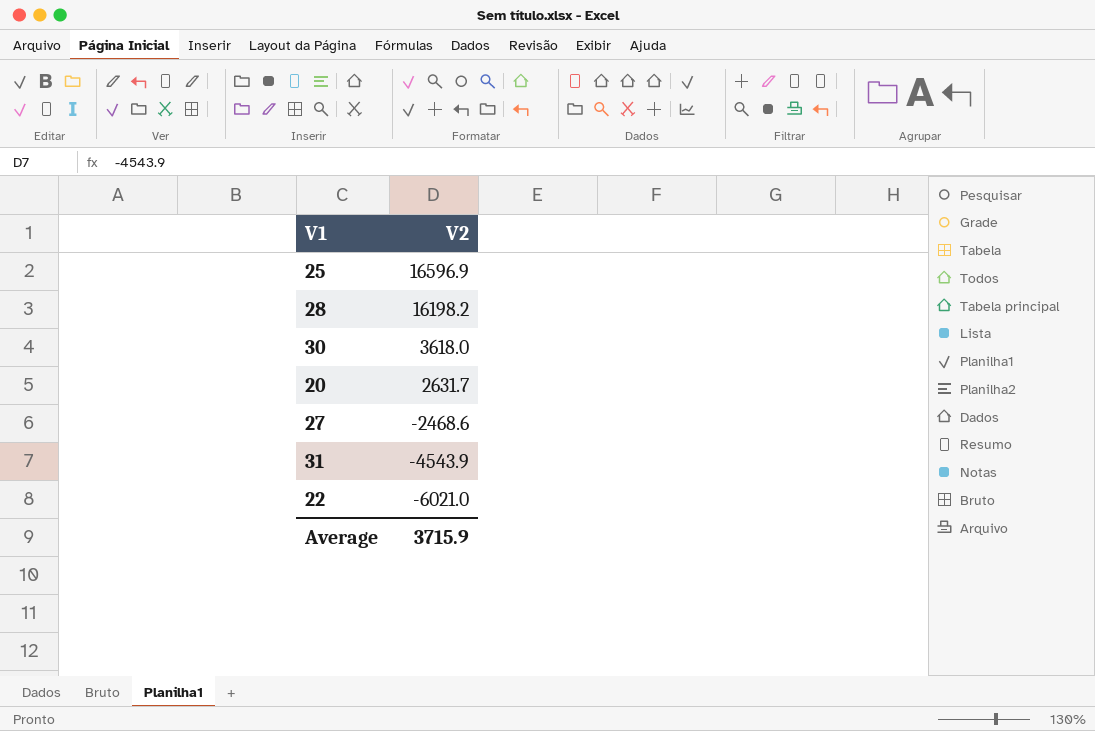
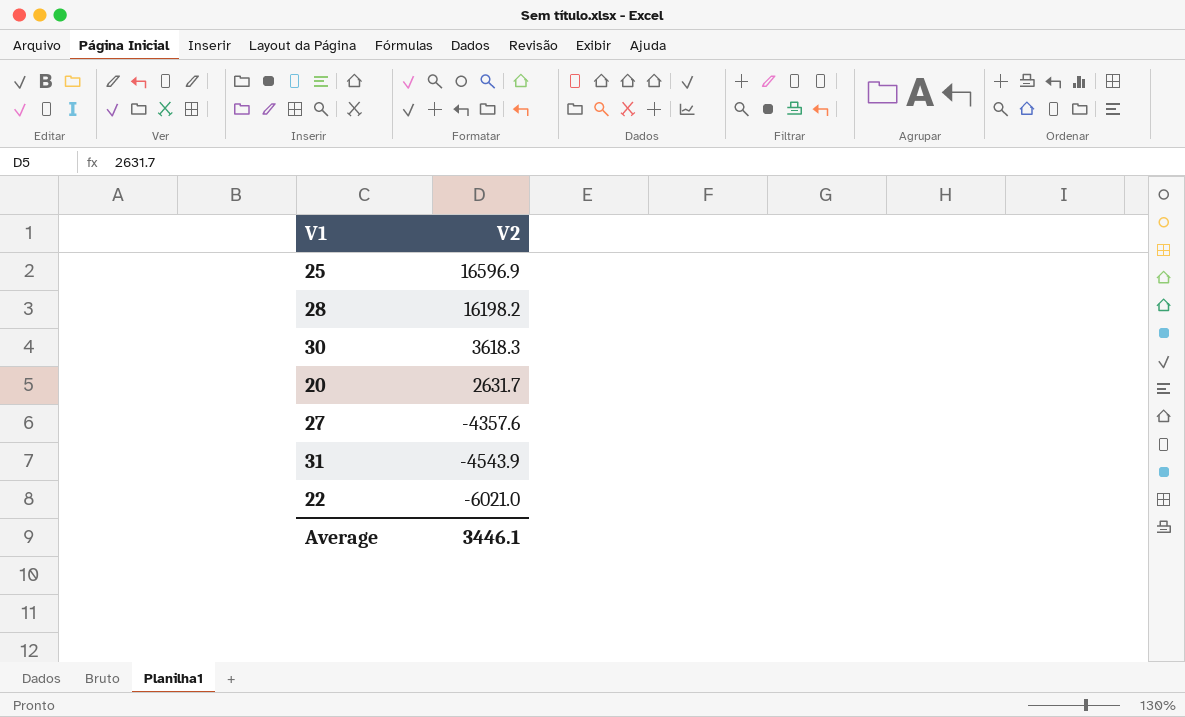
30 | V2: 3618.0 -> 3618.3
27 | V2: -2468.6 -> -4357.6
Average | V2: 3715.9 -> 3446.1

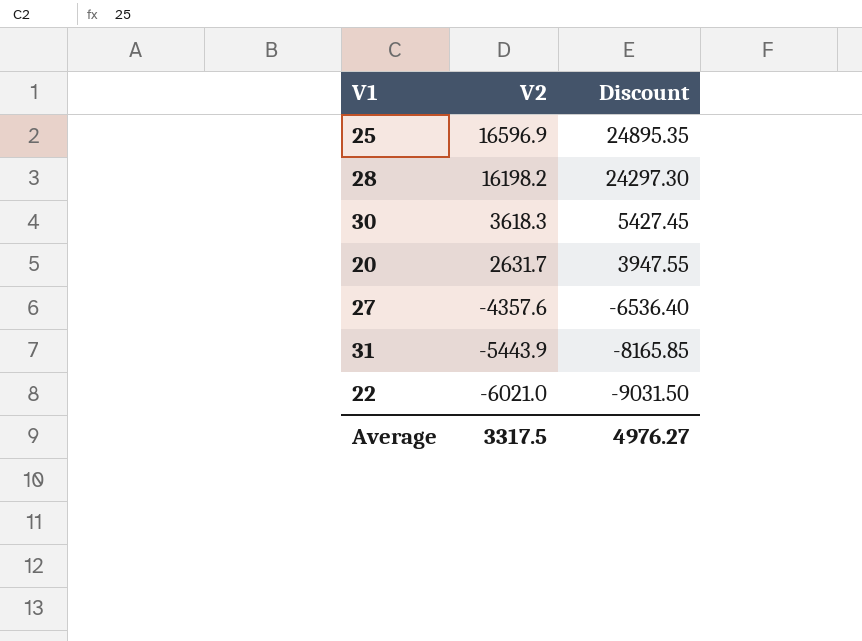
column Discount | formula: none -> [V2] * 1.5
31 | V2: -4543.9 -> -5443.9
Average | V2: 3446.1 -> 3317.5

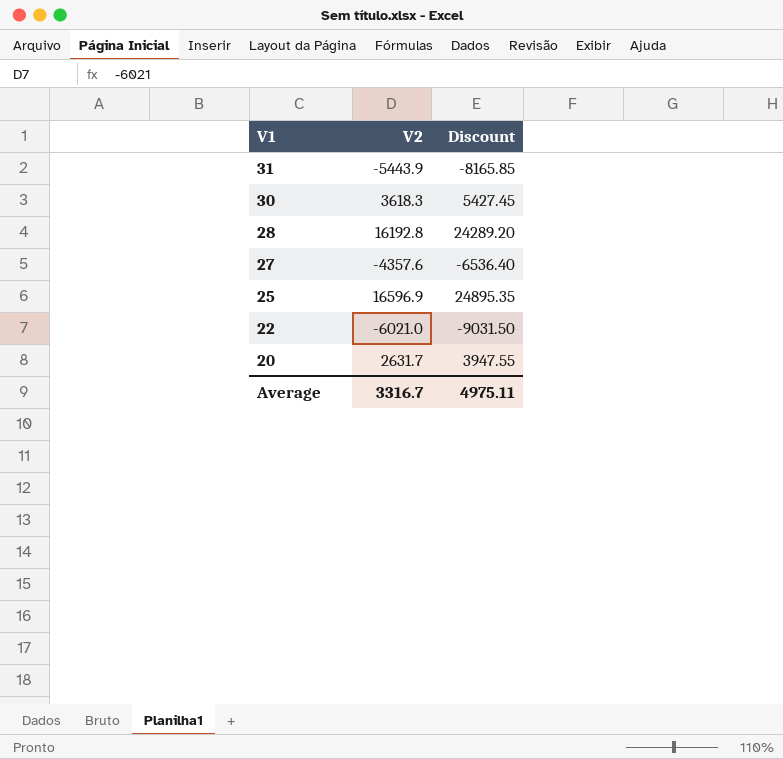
row order: V2 descending -> V1 descending
28 | V2: 16198.2 -> 16192.8
28 | Discount: 24297.30 -> 24289.20
Average | V2: 3317.5 -> 3316.7
Average | Discount: 4976.27 -> 4975.11

